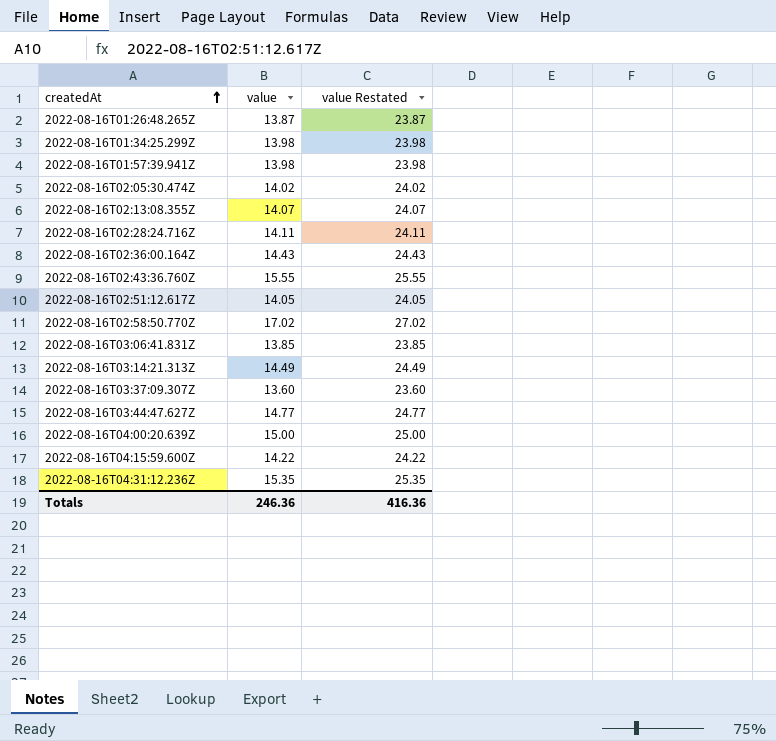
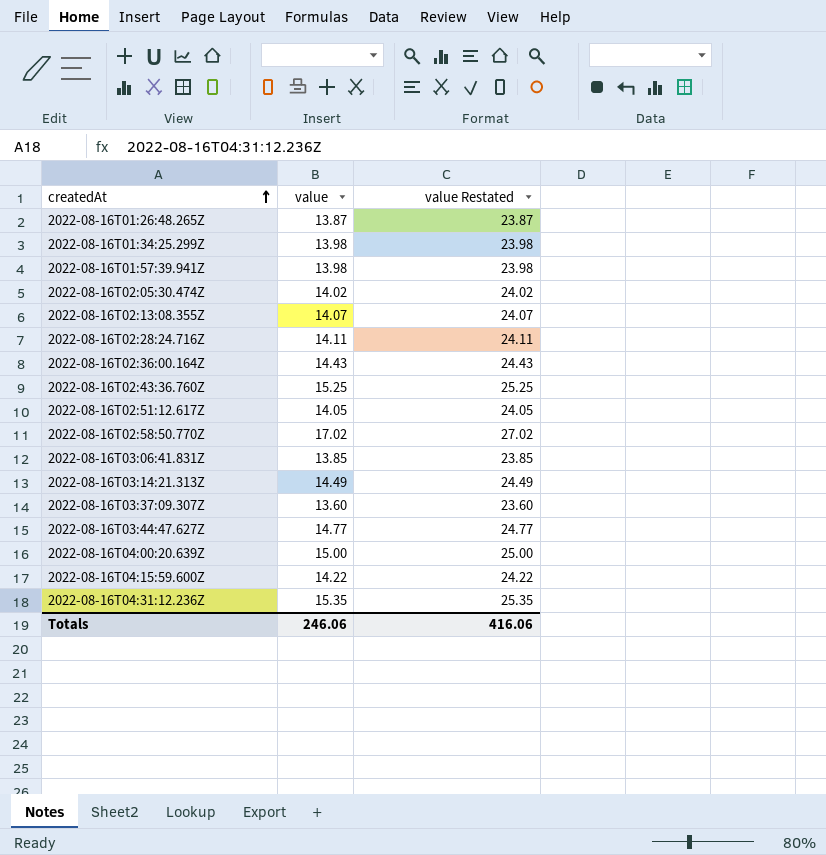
2022-08-16T02:43:36.760Z | value: 15.55 -> 15.25
2022-08-16T02:43:36.760Z | value Restated: 25.55 -> 25.25
Totals | value: 246.36 -> 246.06
Totals | value Restated: 416.36 -> 416.06

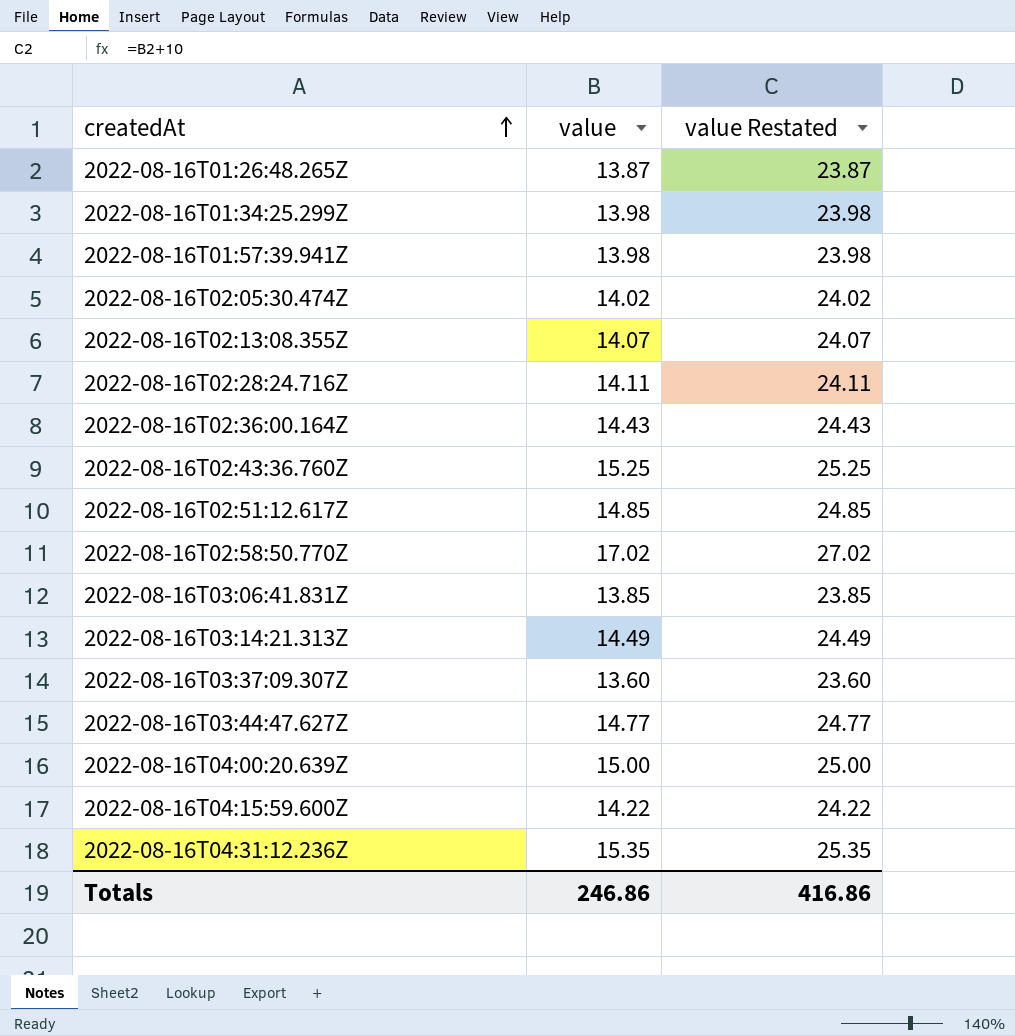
2022-08-16T02:51:12.617Z | value: 14.05 -> 14.85
2022-08-16T02:51:12.617Z | value Restated: 24.05 -> 24.85
Totals | value: 246.06 -> 246.86
Totals | value Restated: 416.06 -> 416.86

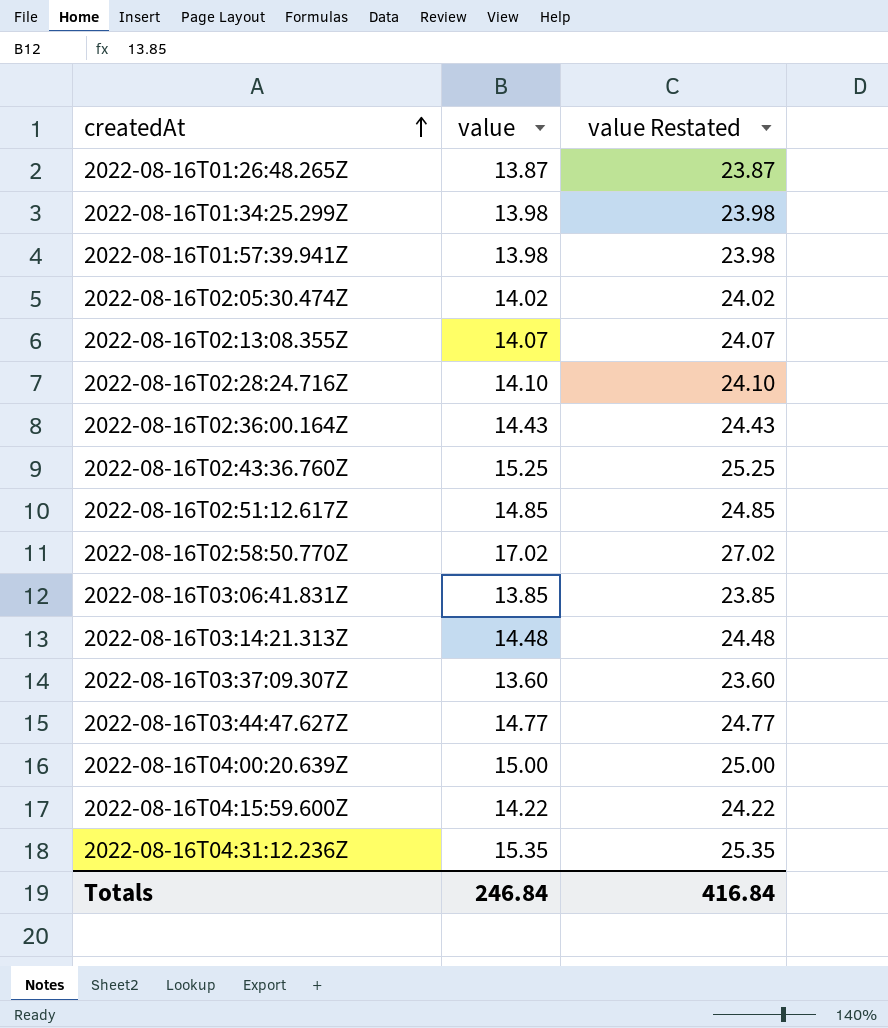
2022-08-16T02:28:24.716Z | value: 14.11 -> 14.10
2022-08-16T02:28:24.716Z | value Restated: 24.11 -> 24.10
2022-08-16T03:14:21.313Z | value: 14.49 -> 14.48
2022-08-16T03:14:21.313Z | value Restated: 24.49 -> 24.48
Totals | value: 246.86 -> 246.84
Totals | value Restated: 416.86 -> 416.84

